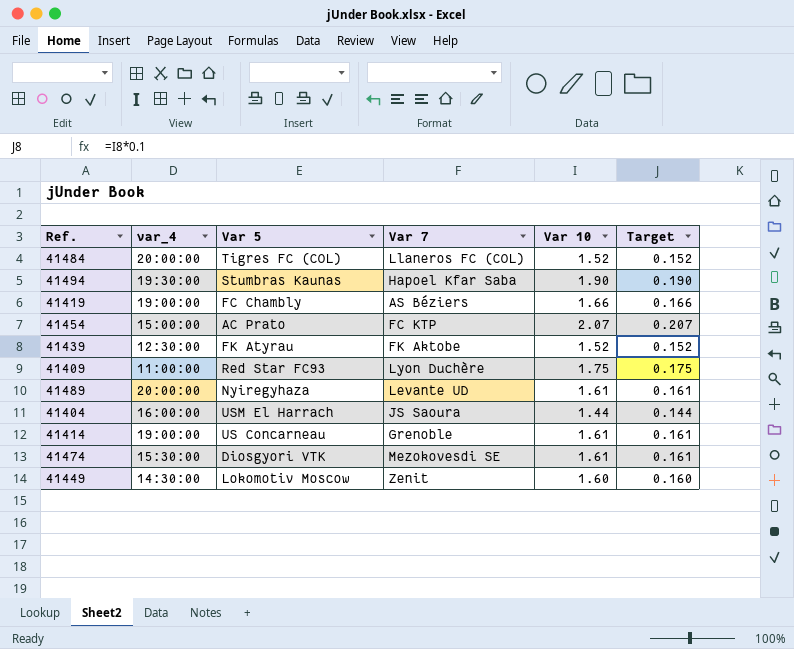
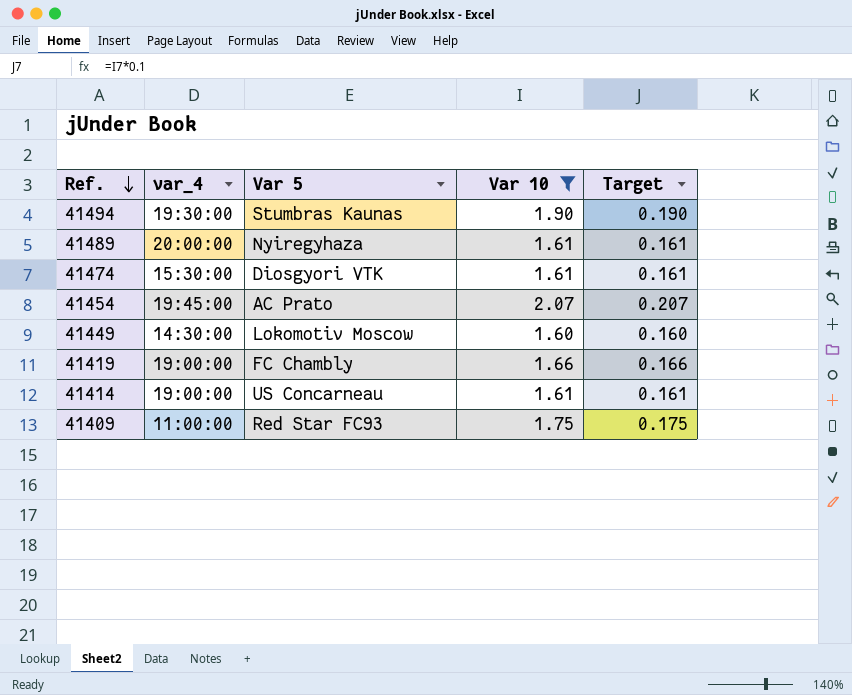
filter: none -> Var 10 >= 1.60
row order: none -> Ref. descending
column Var 7 | position: 4 -> none
41454 | var_4: 15:00:00 -> 19:45:00

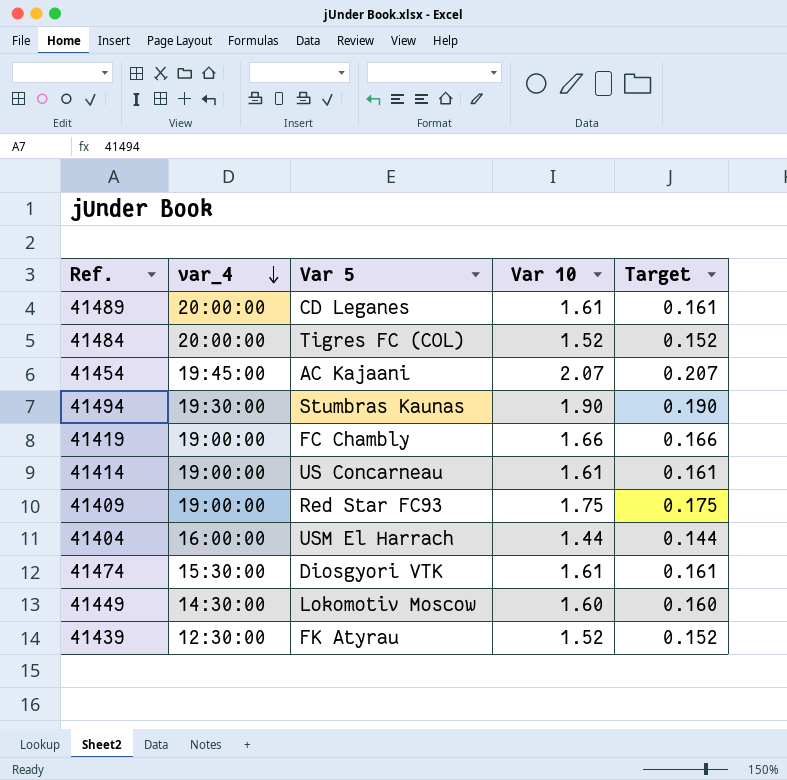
filter: Var 10 >= 1.60 -> none
row order: Ref. descending -> var_4 descending
41489 | Var 5: Nyiregyhaza -> CD Leganes
41454 | Var 5: AC Prato -> AC Kajaani
41409 | var_4: 11:00:00 -> 19:00:00

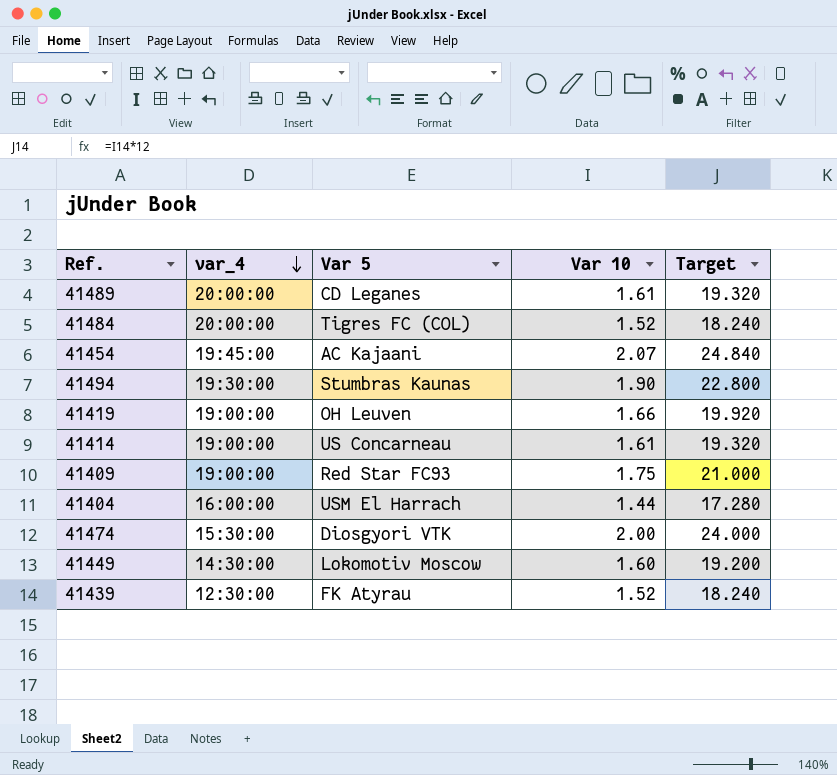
column Target | formula: [Var 10] * 0.1 -> [Var 10] * 12
41419 | Var 5: FC Chambly -> OH Leuven
41474 | Var 10: 1.61 -> 2.00

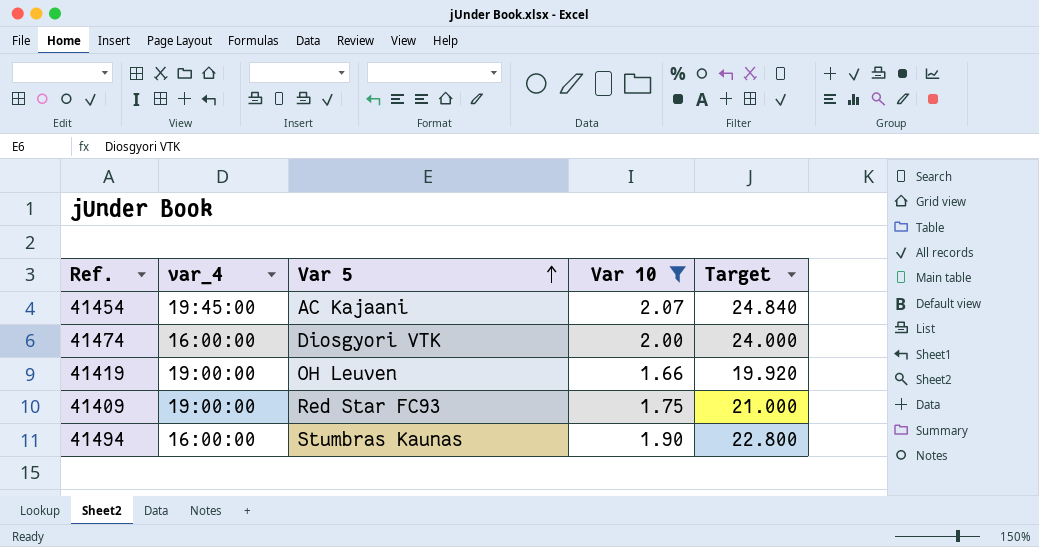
filter: none -> Var 10 >= 1.66
row order: var_4 descending -> Var 5 ascending
41474 | var_4: 15:30:00 -> 16:00:00
41494 | var_4: 19:30:00 -> 16:00:00

